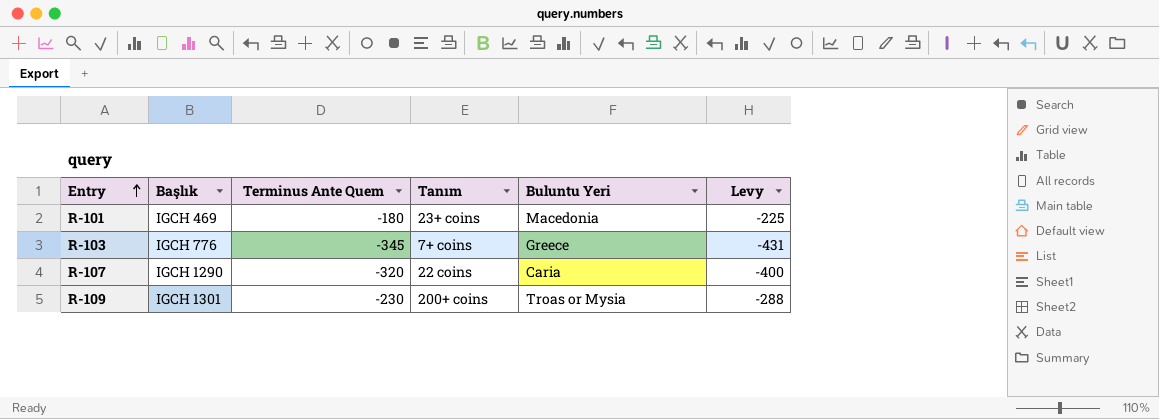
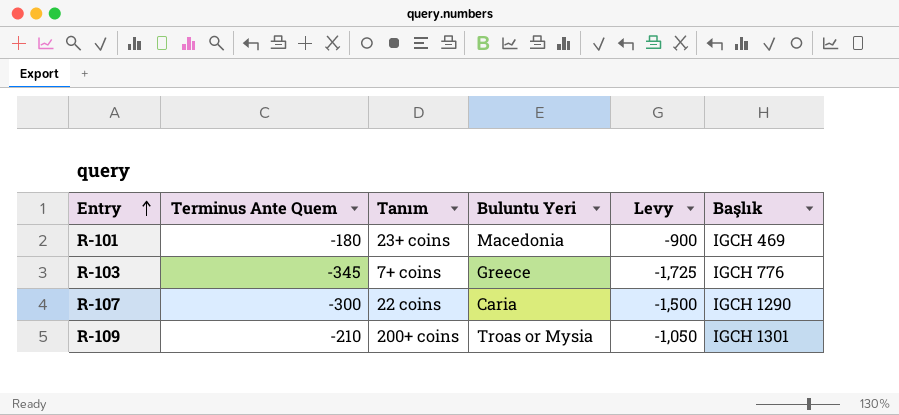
column Levy | formula: [Terminus Ante Quem] * 1.25 -> [Terminus Ante Quem] * 5
column Başlık | position: 2 -> 6
R-107 | Terminus Ante Quem: -320 -> -300
R-109 | Terminus Ante Quem: -230 -> -210

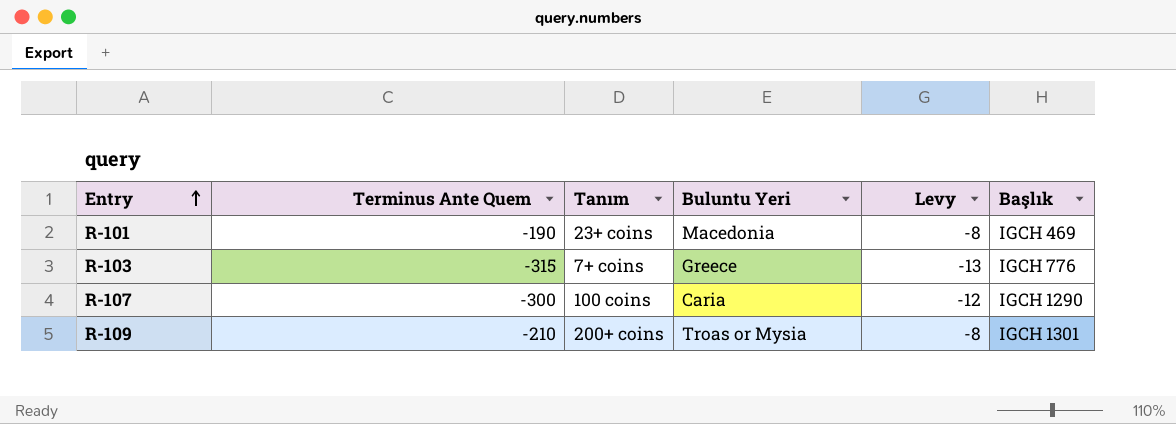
column Levy | formula: [Terminus Ante Quem] * 5 -> [Terminus Ante Quem] * 0.04
R-101 | Terminus Ante Quem: -180 -> -190
R-103 | Terminus Ante Quem: -345 -> -315
R-107 | Tanım: 22 coins -> 100 coins

